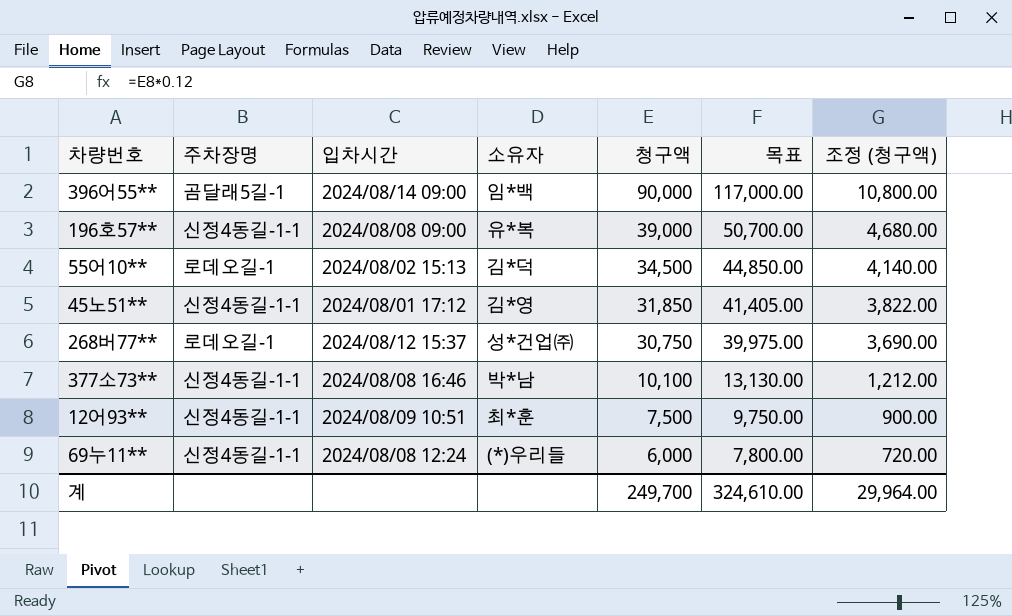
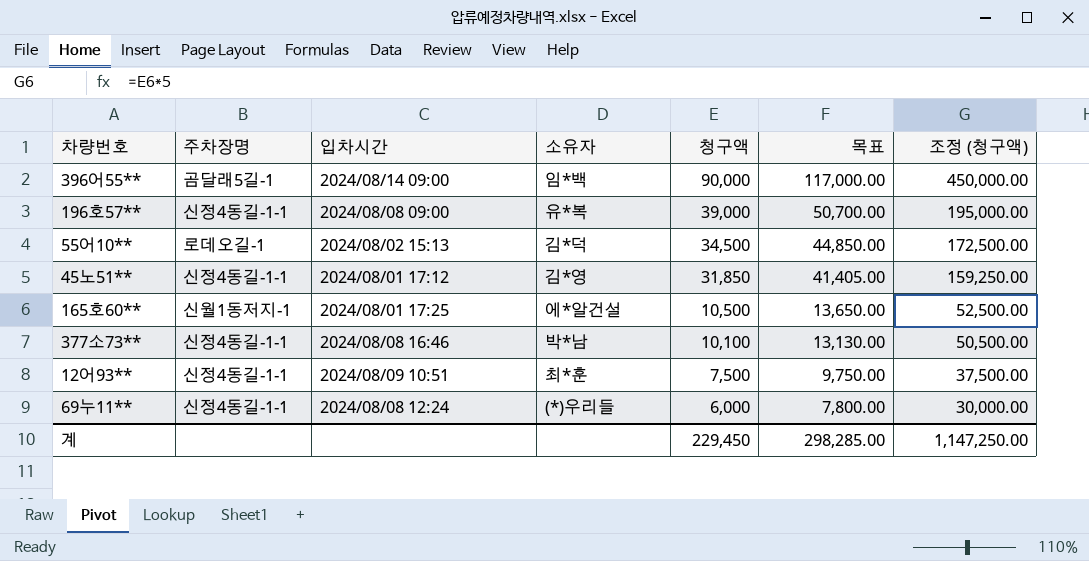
column 조정 (청구액) | formula: [청구액] * 0.12 -> [청구액] * 5
row 268버77**: 로데오길-1 | 2024/08/12 15:37 | 성*건업㈜ | 30,750 | 39,975.00 | 3,690.00 -> none
row 165호60**: none -> 신월1동저지-1 | 2024/08/01 17:25 | 에*알건설 | 10,500 | 13,650.00 | 52,500.00
계 | 청구액: 249,700 -> 229,450
계 | 목표: 324,610.00 -> 298,285.00
계 | 조정 (청구액): 29,964.00 -> 1,147,250.00

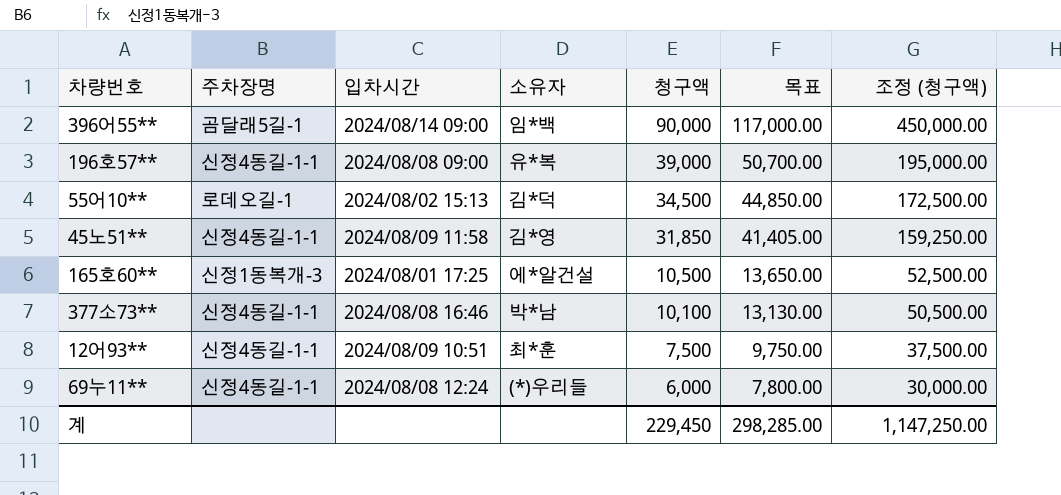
45노51** | 입차시간: 2024/08/01 17:12 -> 2024/08/09 11:58
165호60** | 주차장명: 신월1동저지-1 -> 신정1동복개-3

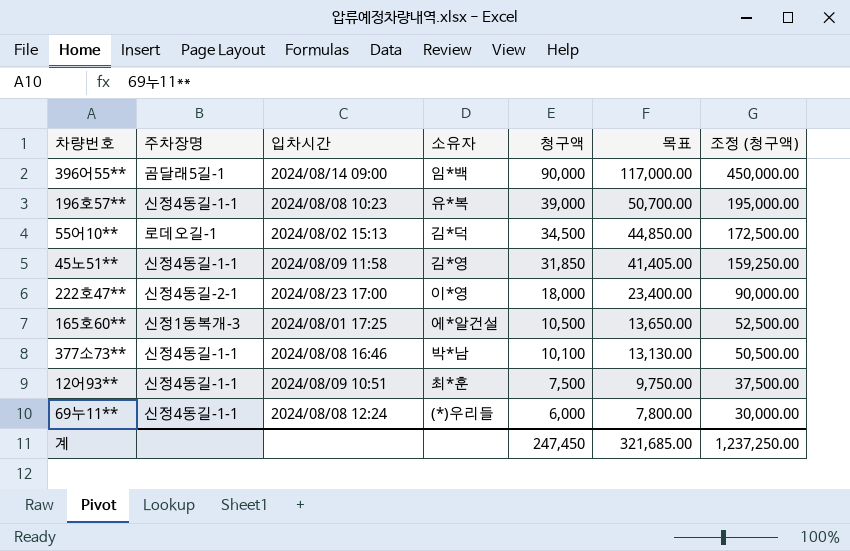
196호57** | 입차시간: 2024/08/08 09:00 -> 2024/08/08 10:23
row 222호47**: none -> 신정4동길-2-1 | 2024/08/23 17:00 | 이*영 | 18,000 | 23,400.00 | 90,000.00
계 | 청구액: 229,450 -> 247,450
계 | 목표: 298,285.00 -> 321,685.00
계 | 조정 (청구액): 1,147,250.00 -> 1,237,250.00

